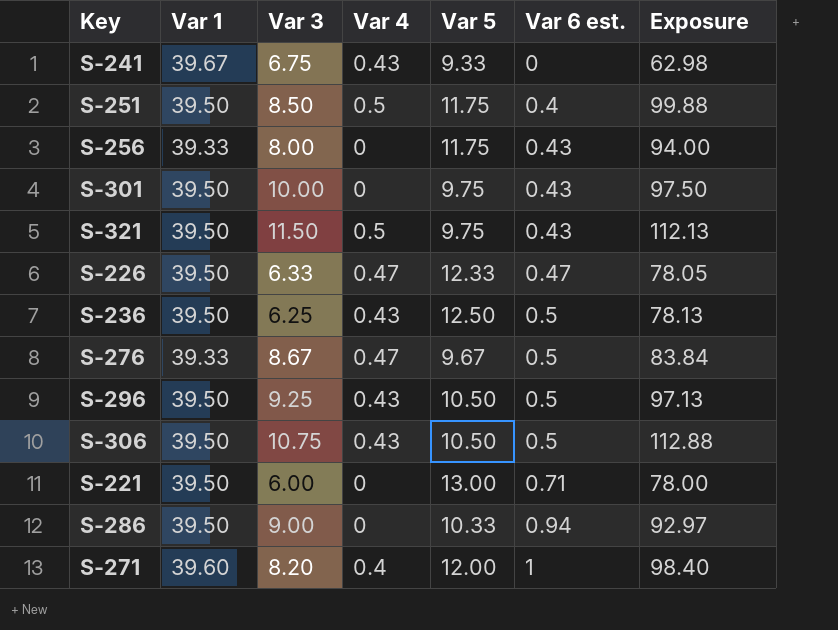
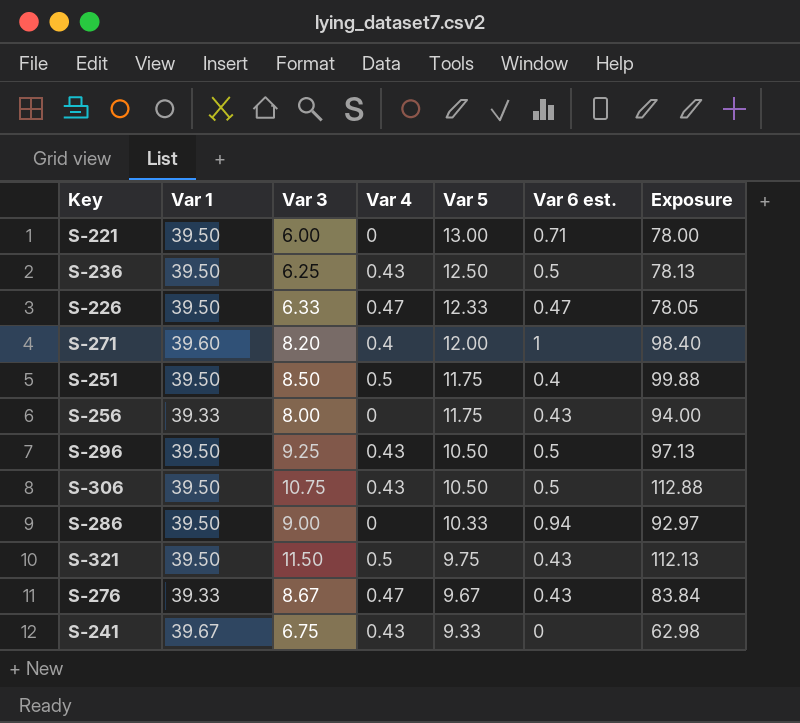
row order: Var 6 est. ascending -> Var 5 descending
row S-301: 39.50 | 10.00 | 0 | 9.75 | 0.43 | 97.50 -> none
S-276 | Var 6 est.: 0.5 -> 0.43

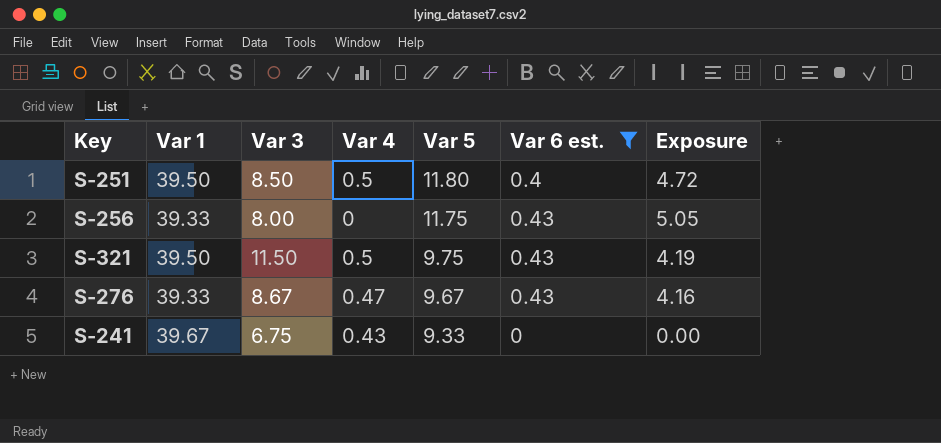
filter: none -> Var 6 est. <= 0.43
column Exposure | formula: [Var 3] * [Var 5] -> [Var 5] * [Var 6 est.]
S-251 | Var 5: 11.75 -> 11.80

